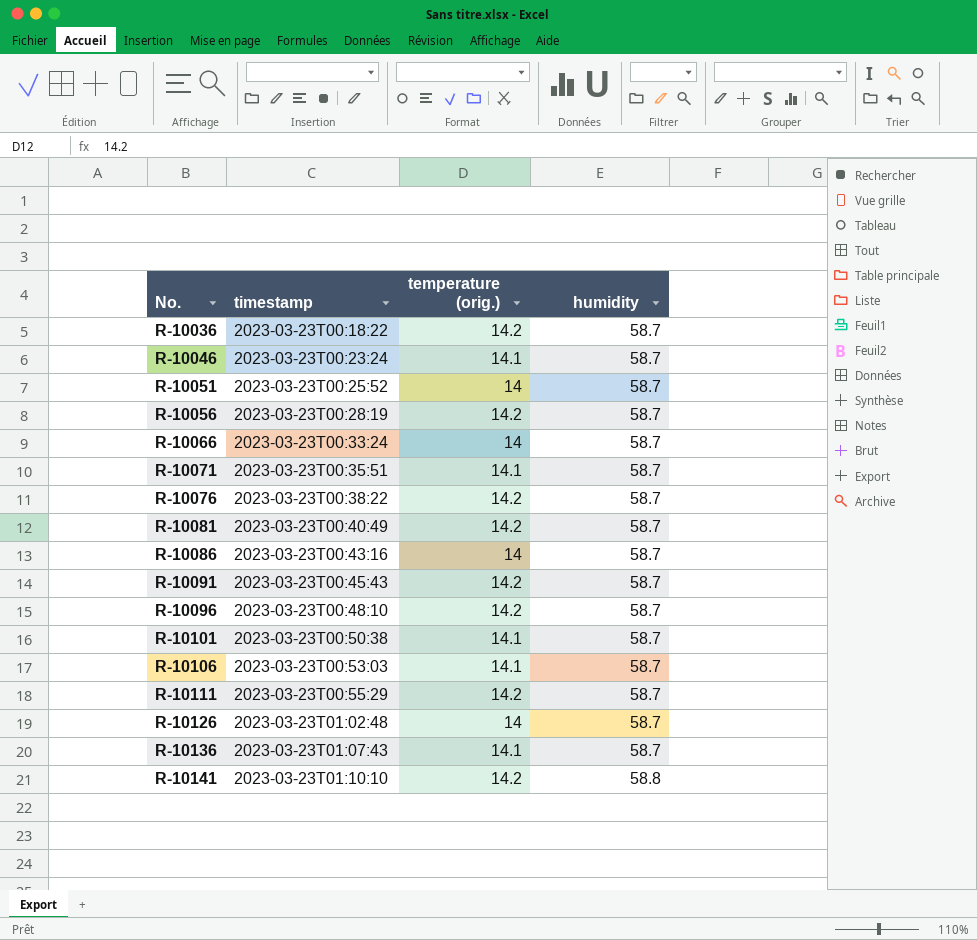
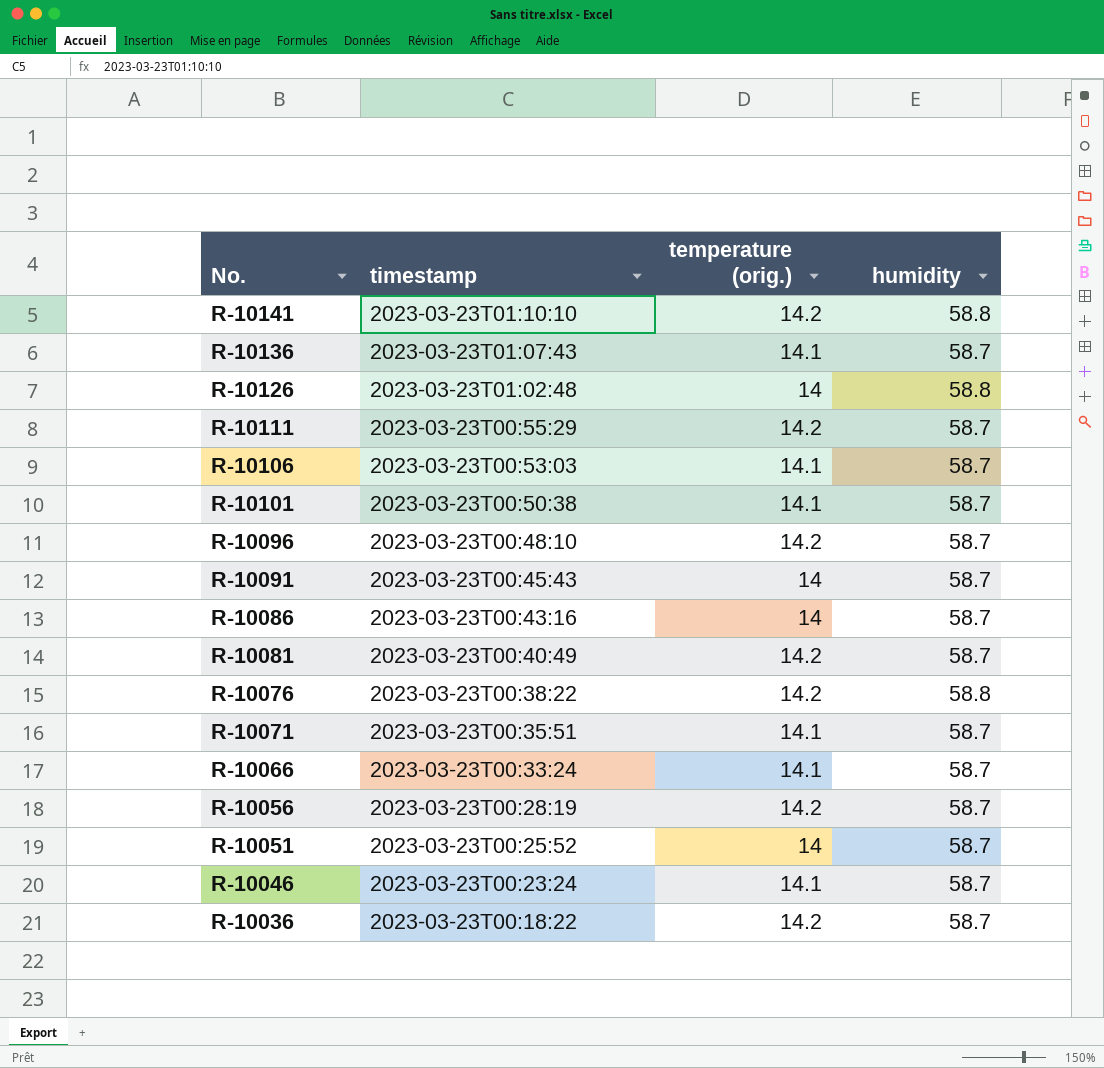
row order: No. ascending -> No. descending
R-10126 | humidity: 58.7 -> 58.8
R-10091 | temperature (orig.): 14.2 -> 14
R-10076 | humidity: 58.7 -> 58.8
R-10066 | temperature (orig.): 14 -> 14.1

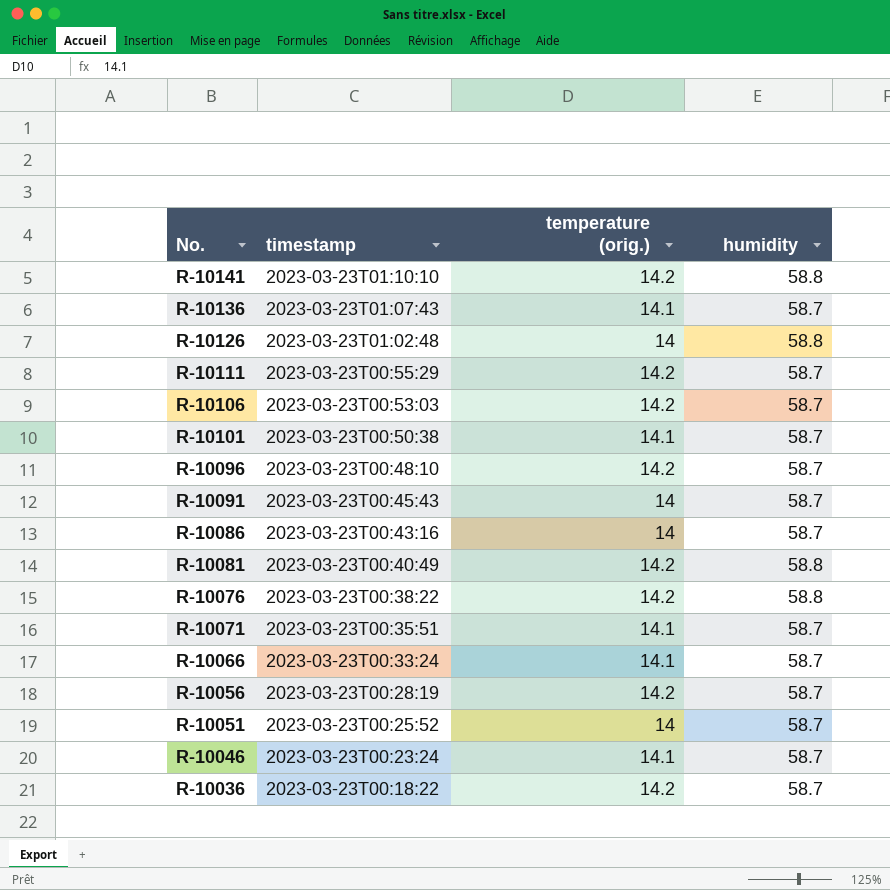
R-10106 | temperature (orig.): 14.1 -> 14.2
R-10081 | humidity: 58.7 -> 58.8

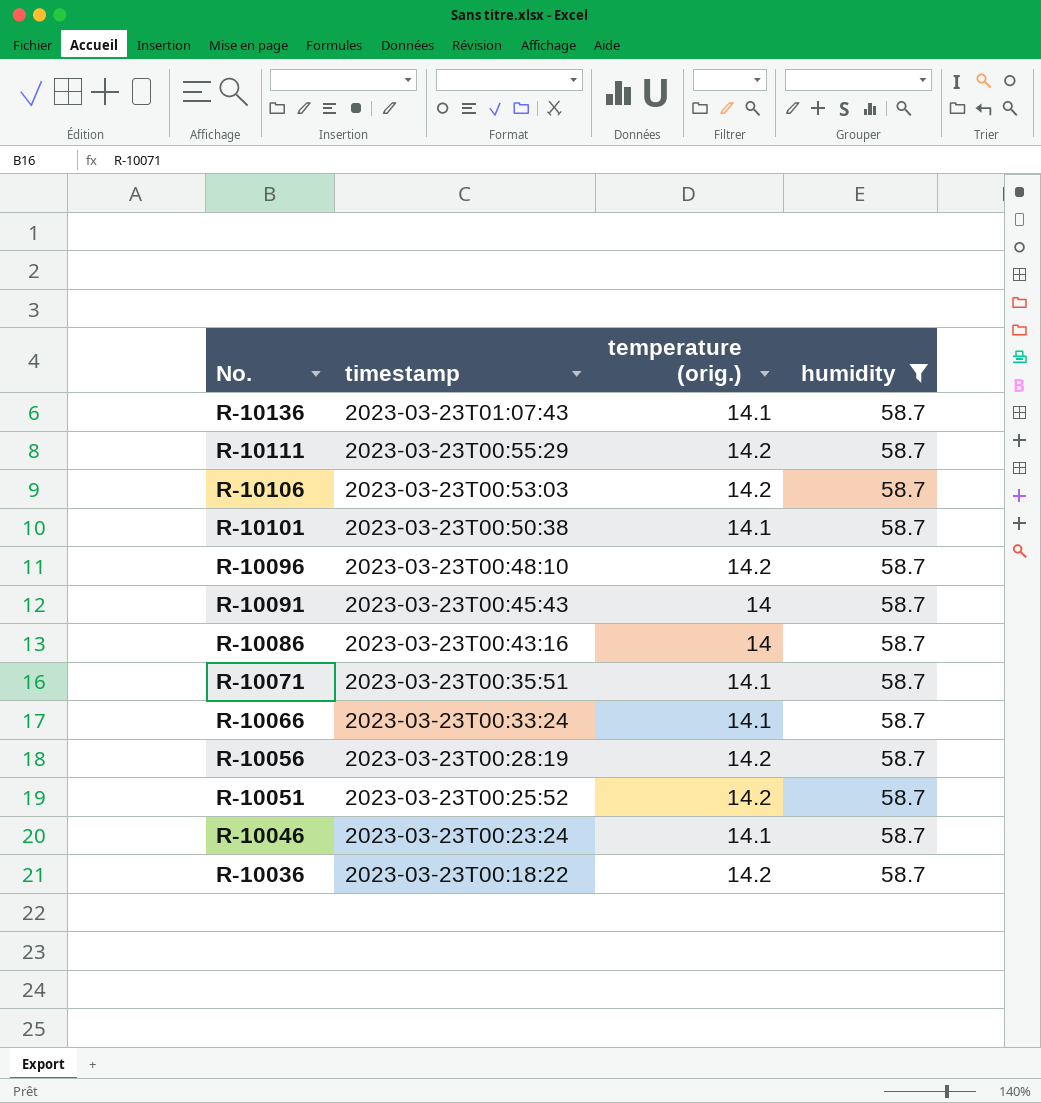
filter: none -> humidity = 58.7
R-10051 | temperature (orig.): 14 -> 14.2

